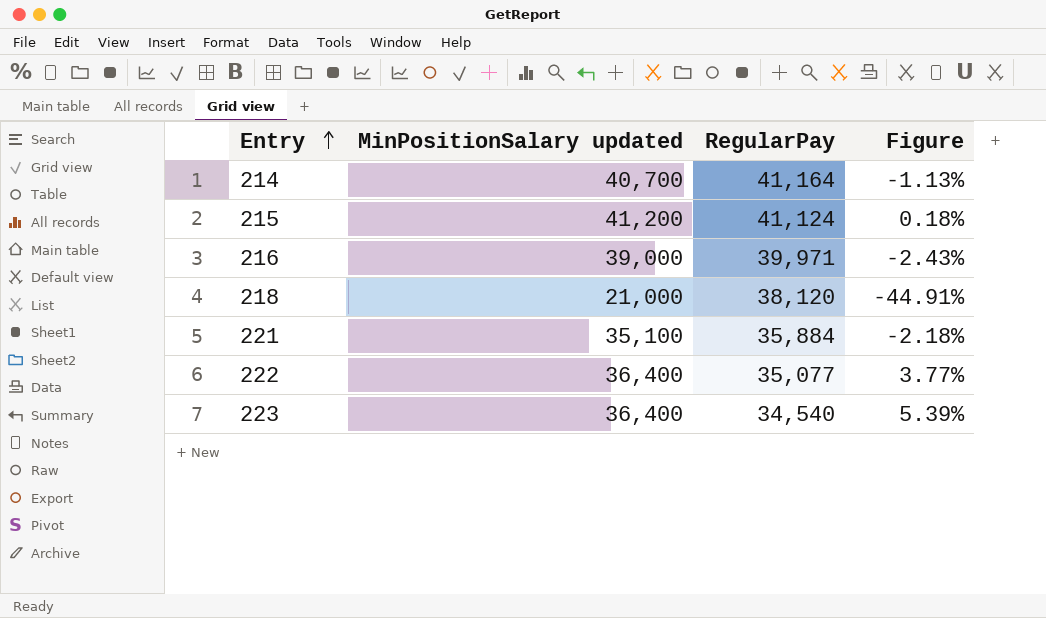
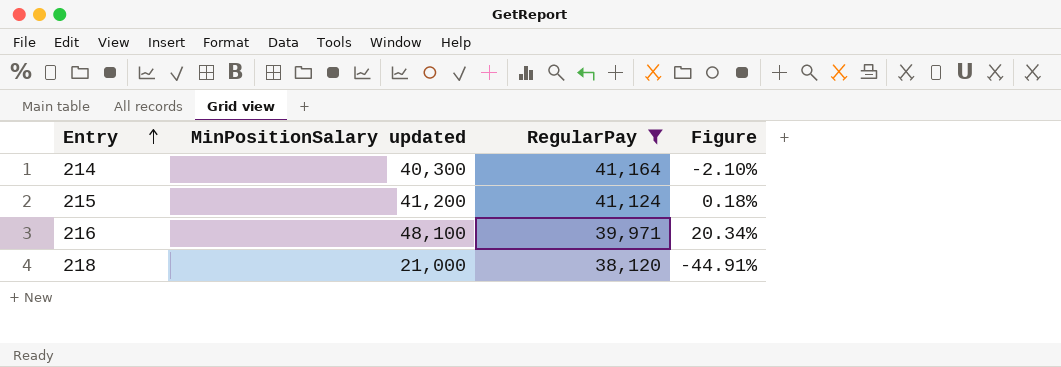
filter: none -> RegularPay >= 38,120
214 | MinPositionSalary updated: 40,700 -> 40,300
214 | Figure: -1.13% -> -2.10%
216 | MinPositionSalary updated: 39,000 -> 48,100
216 | Figure: -2.43% -> 20.34%

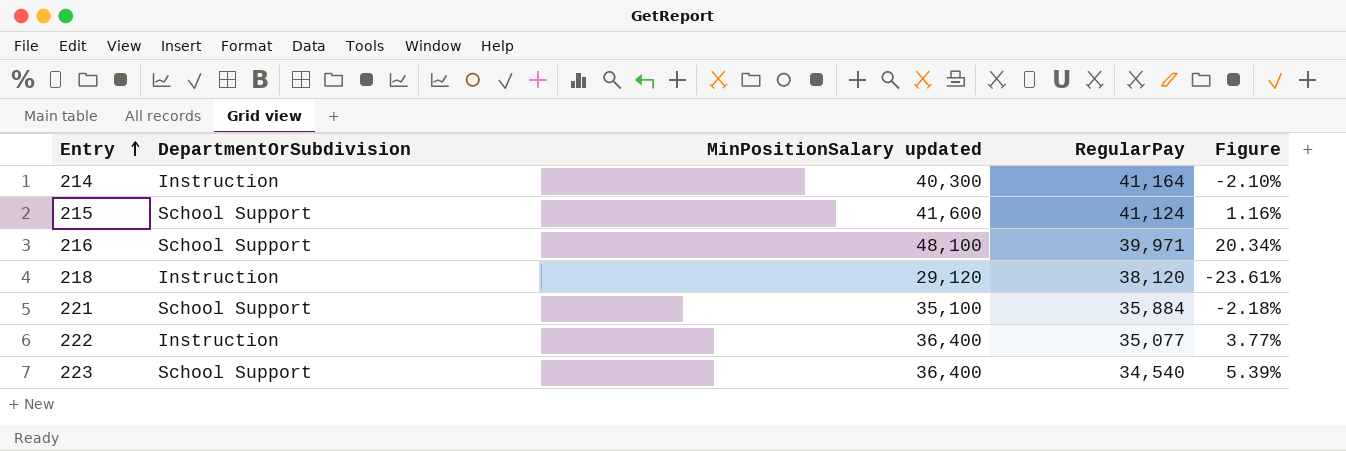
filter: RegularPay >= 38,120 -> none
column DepartmentOrSubdivision | position: none -> 2
215 | MinPositionSalary updated: 41,200 -> 41,600
215 | Figure: 0.18% -> 1.16%
218 | MinPositionSalary updated: 21,000 -> 29,120
218 | Figure: -44.91% -> -23.61%

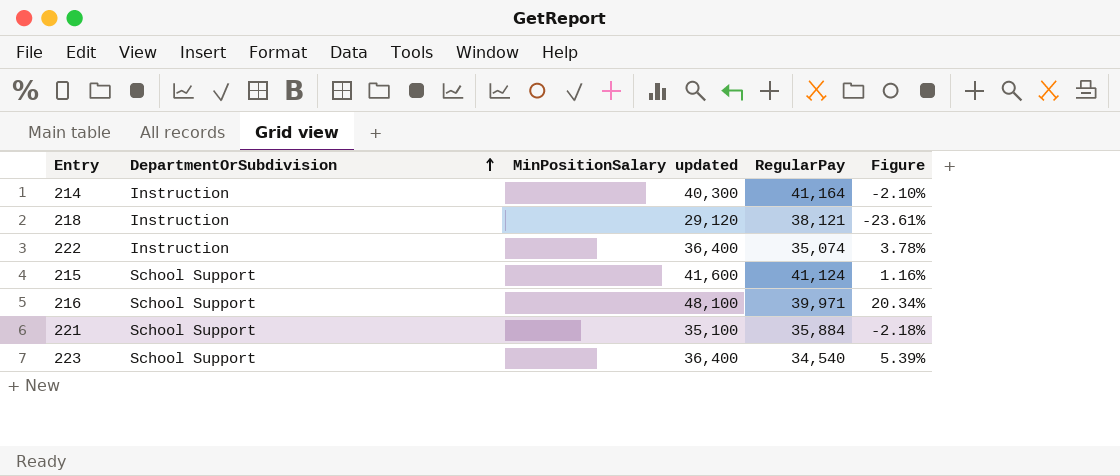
row order: Entry ascending -> DepartmentOrSubdivision ascending
218 | RegularPay: 38,120 -> 38,121
222 | RegularPay: 35,077 -> 35,074
222 | Figure: 3.77% -> 3.78%

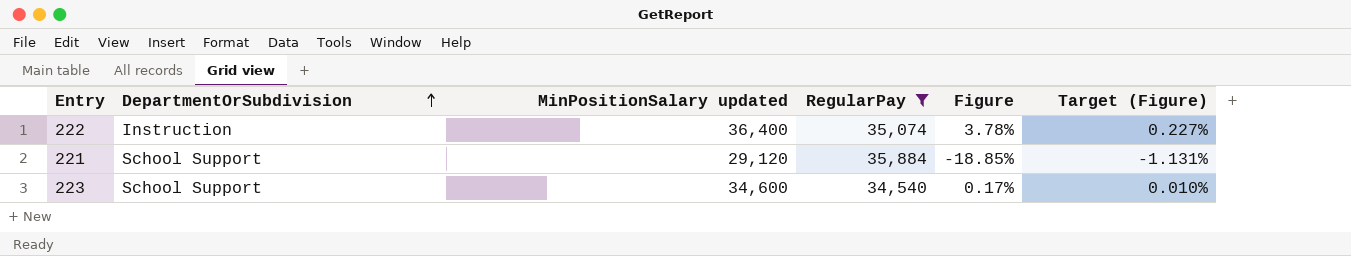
filter: none -> RegularPay <= 35,884
column Target (Figure) | formula: none -> [Figure] * 0.06
221 | MinPositionSalary updated: 35,100 -> 29,120
221 | Figure: -2.18% -> -18.85%
223 | MinPositionSalary updated: 36,400 -> 34,600
223 | Figure: 5.39% -> 0.17%

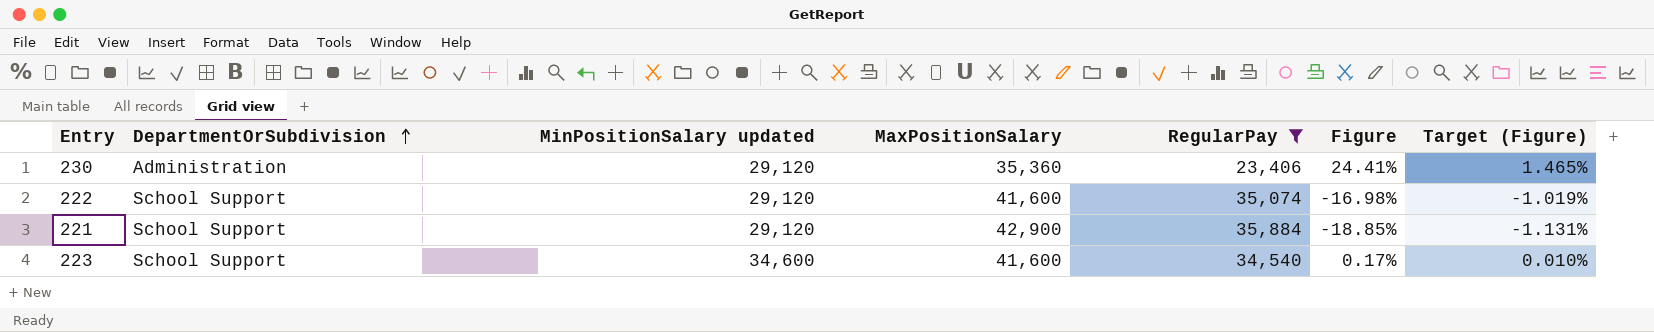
column MaxPositionSalary | position: none -> 4
row 230: none -> Administration | 29,120 | 35,360 | 23,406 | 24.41% | 1.465%
222 | DepartmentOrSubdivision: Instruction -> School Support
222 | MinPositionSalary updated: 36,400 -> 29,120
222 | Figure: 3.78% -> -16.98%
222 | Target (Figure): 0.227% -> -1.019%

